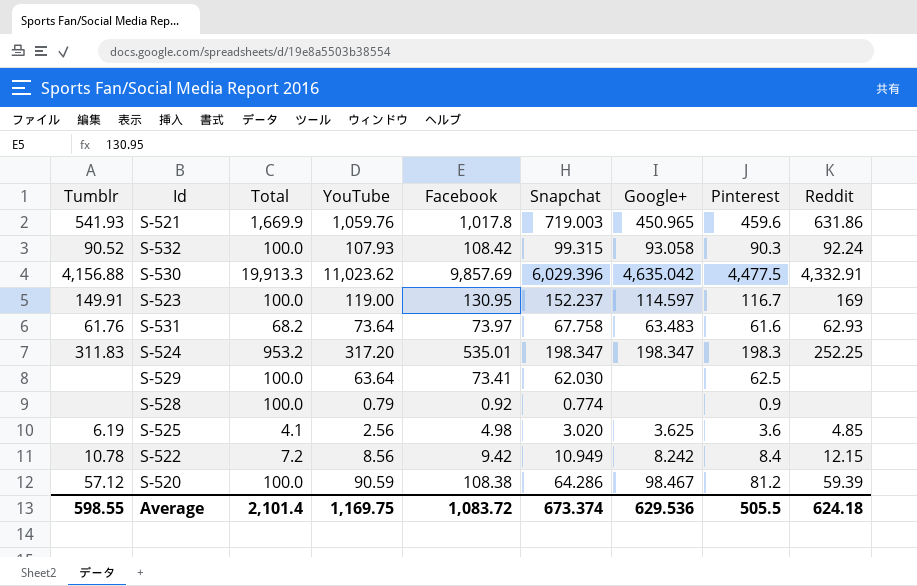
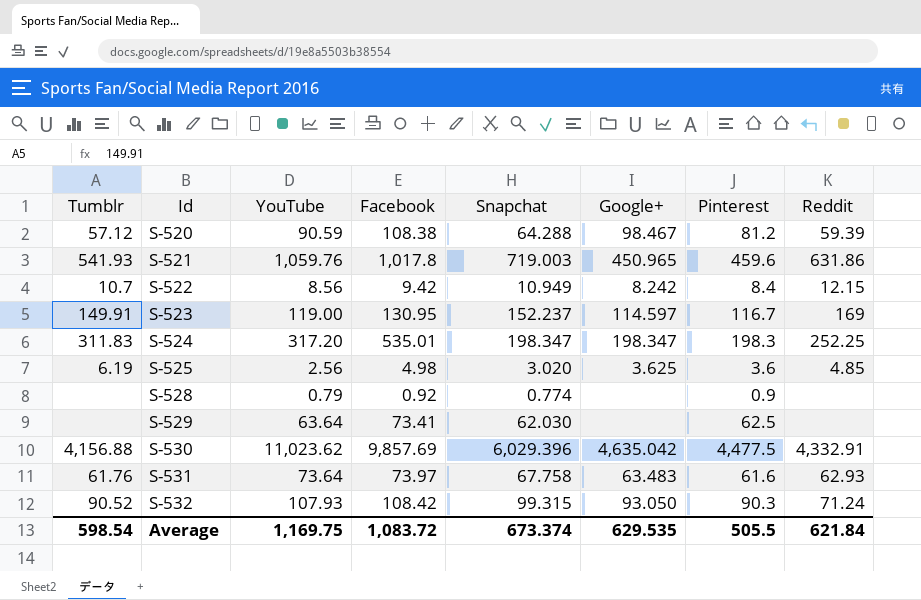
row order: none -> Id ascending
column Total | position: 3 -> none
S-520 | Snapchat: 64.286 -> 64.288
S-522 | Tumblr: 10.78 -> 10.7
S-532 | Google+: 93.058 -> 93.050
S-532 | Reddit: 92.24 -> 71.24
Average | Tumblr: 598.55 -> 598.54
Average | Google+: 629.536 -> 629.535
Average | Reddit: 624.18 -> 621.84

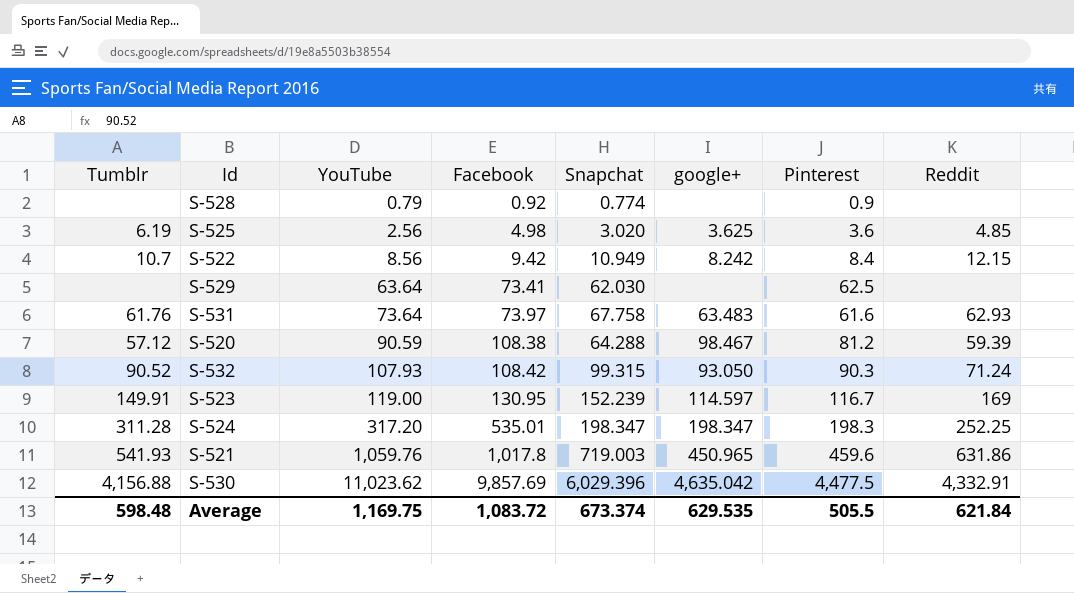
row order: Id ascending -> YouTube ascending
column name: Google+ -> google+
S-523 | Snapchat: 152.237 -> 152.239
S-524 | Tumblr: 311.83 -> 311.28
Average | Tumblr: 598.54 -> 598.48

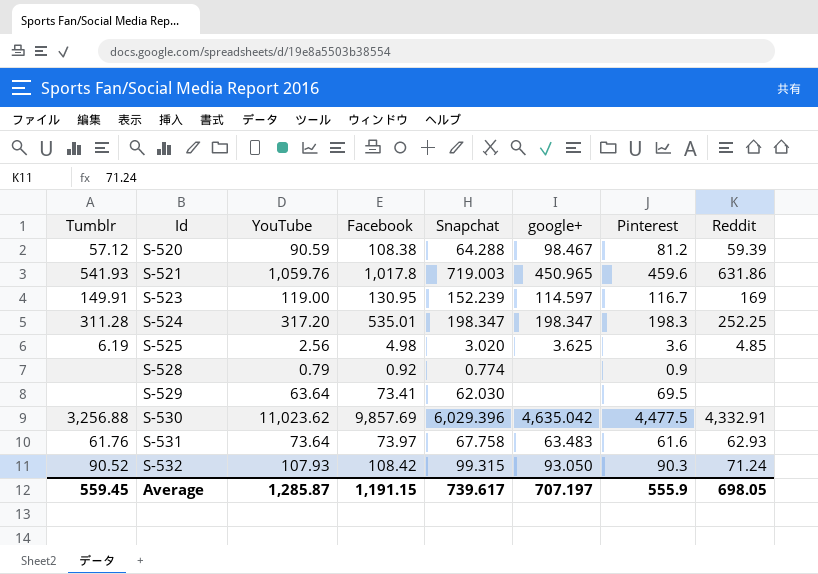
row order: YouTube ascending -> Id ascending
row S-522: 10.7 | 8.56 | 9.42 | 10.949 | 8.242 | 8.4 | 12.15 -> none
S-529 | Pinterest: 62.5 -> 69.5
S-530 | Tumblr: 4,156.88 -> 3,256.88
Average | Tumblr: 598.48 -> 559.45
Average | YouTube: 1,169.75 -> 1,285.87
Average | Facebook: 1,083.72 -> 1,191.15
Average | Snapchat: 673.374 -> 739.617
Average | google+: 629.535 -> 707.197
Average | Pinterest: 505.5 -> 555.9
Average | Reddit: 621.84 -> 698.05

